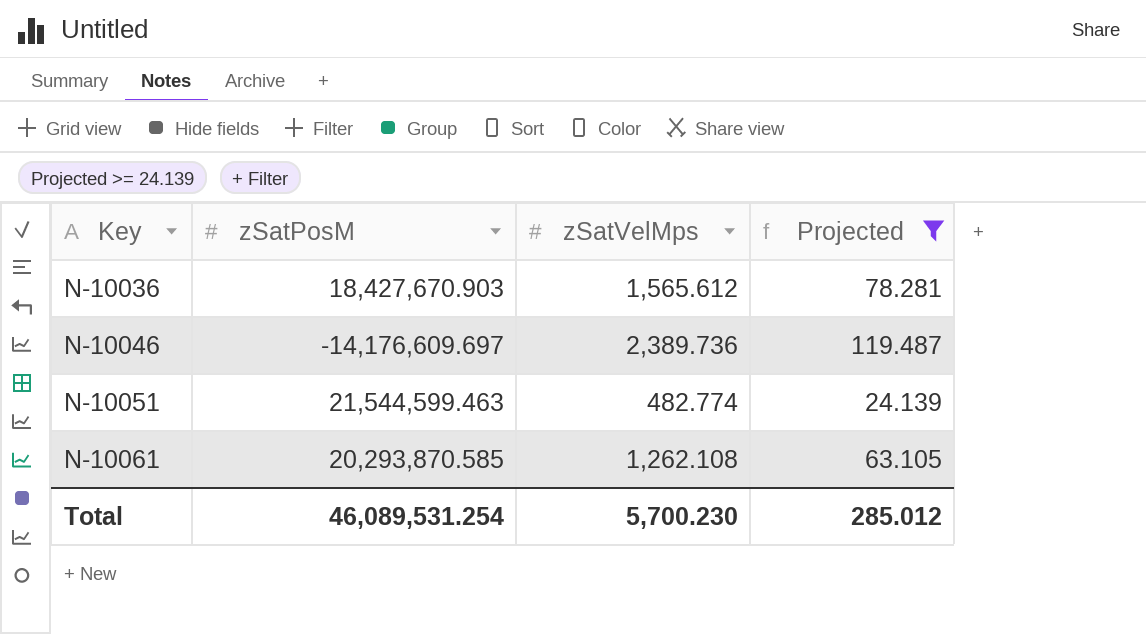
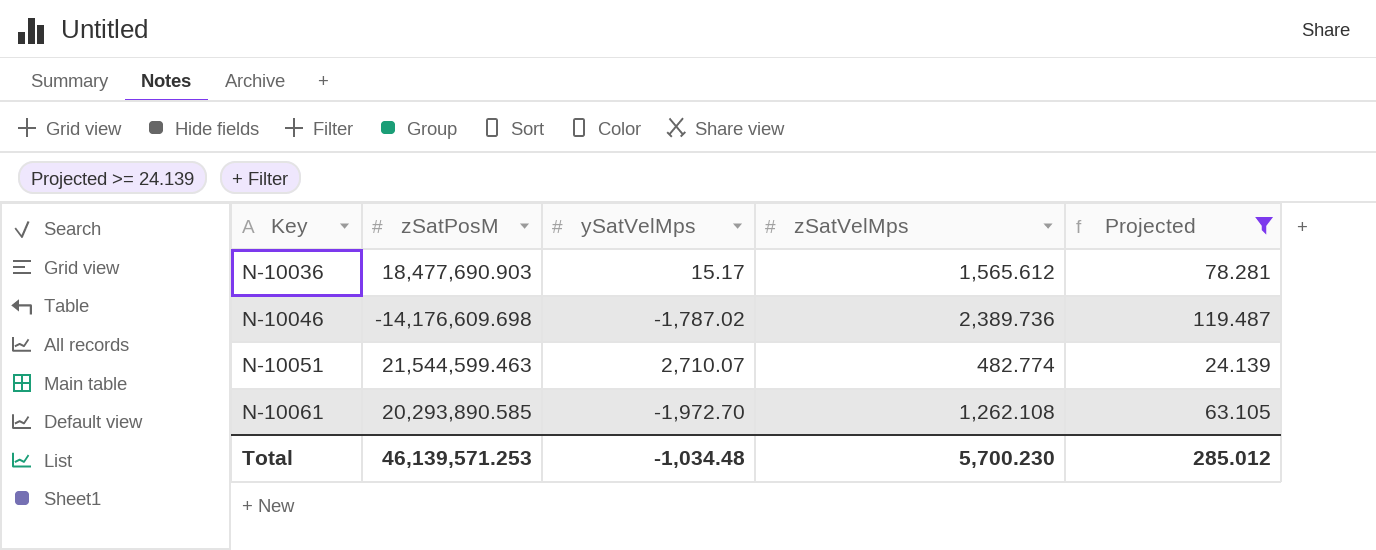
column ySatVelMps | position: none -> 3
N-10036 | zSatPosM: 18,427,670.903 -> 18,477,690.903
N-10046 | zSatPosM: -14,176,609.697 -> -14,176,609.698
N-10061 | zSatPosM: 20,293,870.585 -> 20,293,890.585
Total | zSatPosM: 46,089,531.254 -> 46,139,571.253

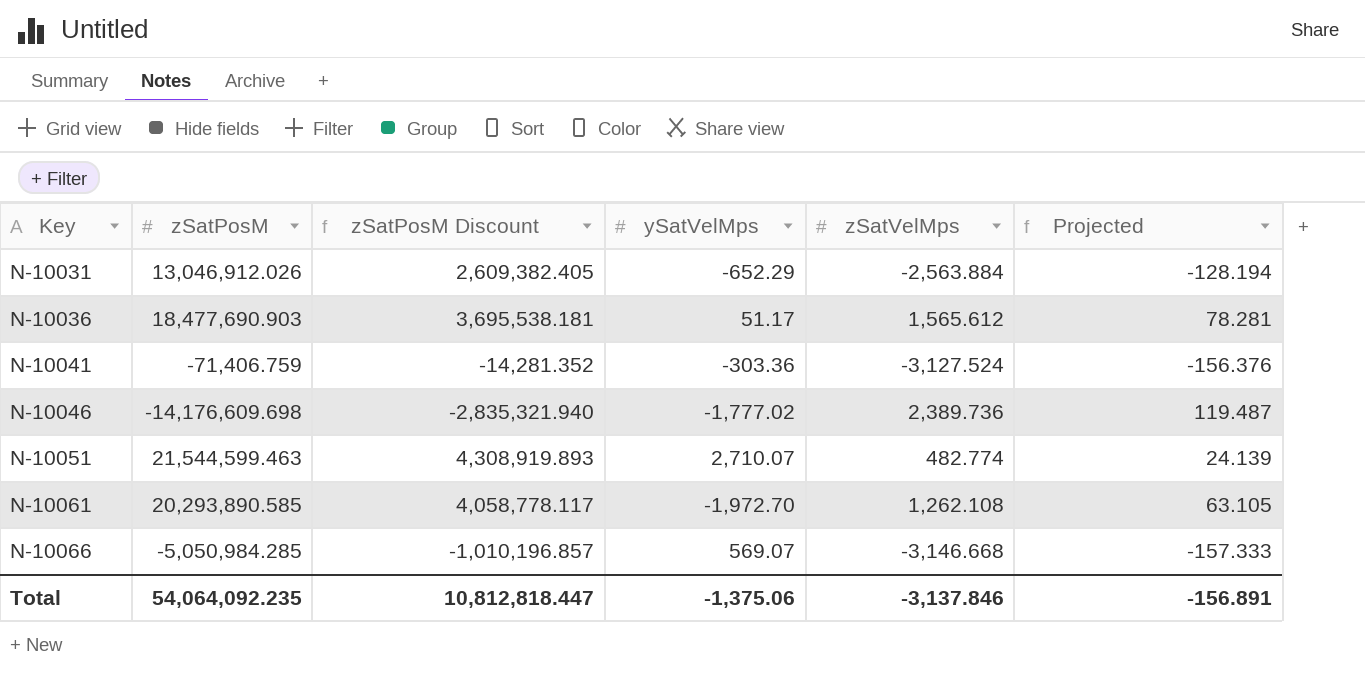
filter: Projected >= 24.139 -> none
column zSatPosM Discount | formula: none -> [zSatPosM] * 0.2
N-10036 | ySatVelMps: 15.17 -> 51.17
N-10046 | ySatVelMps: -1,787.02 -> -1,777.02
Total | zSatPosM: 46,139,571.253 -> 54,064,092.235
Total | ySatVelMps: -1,034.48 -> -1,375.06
Total | zSatVelMps: 5,700.230 -> -3,137.846
Total | Projected: 285.012 -> -156.891

